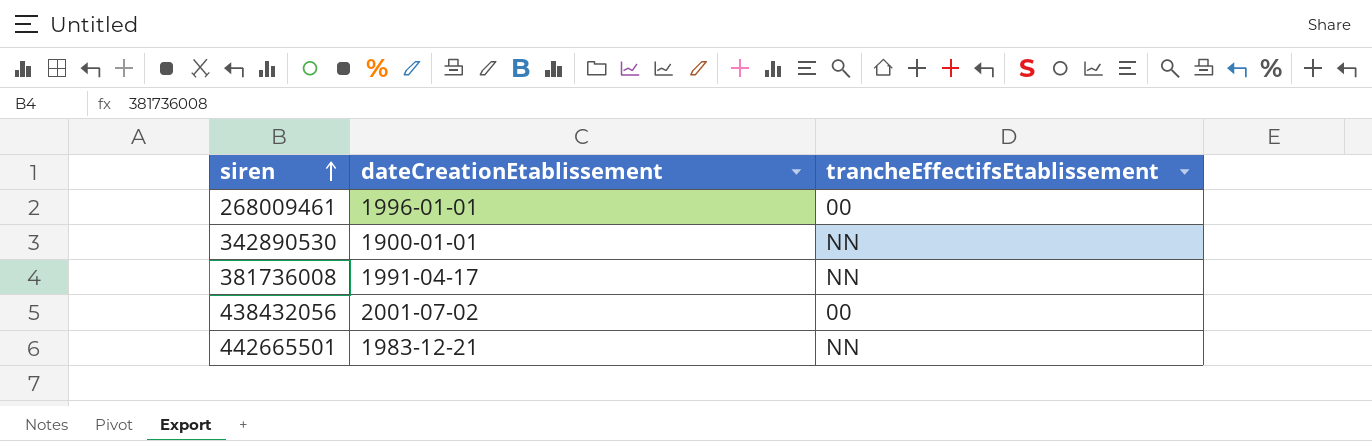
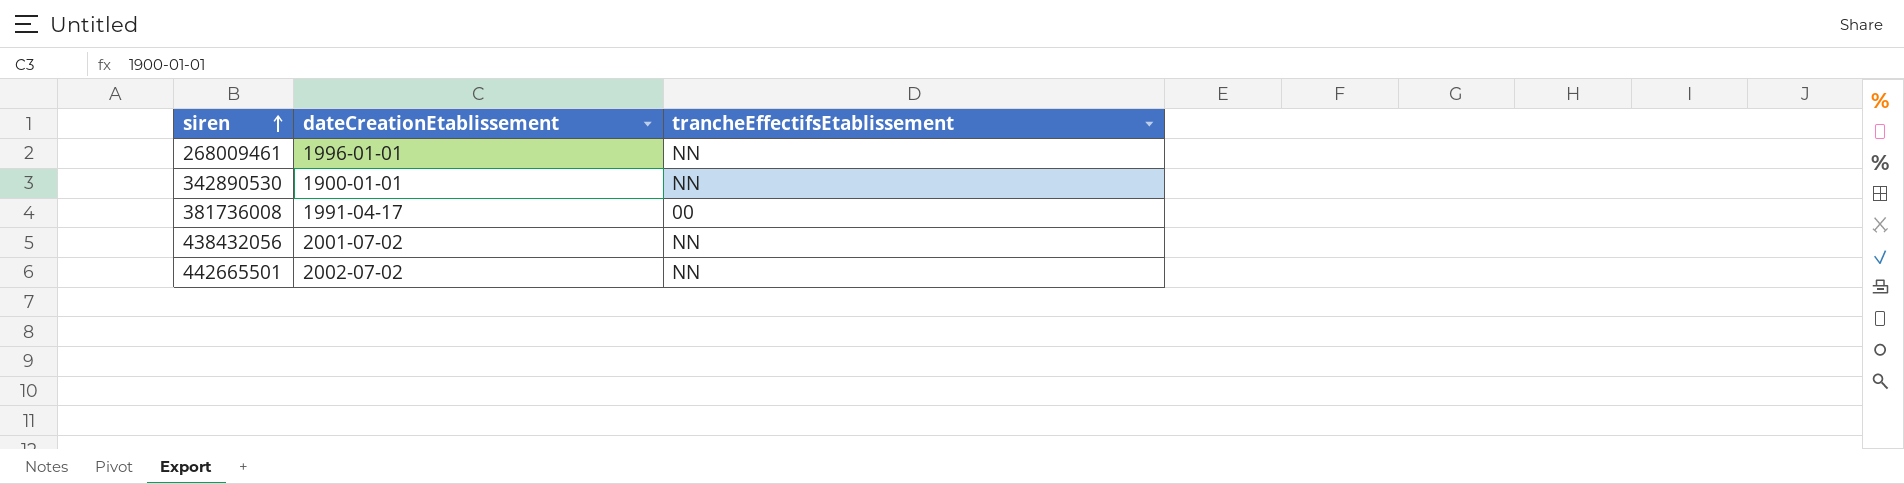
268009461 | trancheEffectifsEtablissement: 00 -> NN
381736008 | trancheEffectifsEtablissement: NN -> 00
438432056 | trancheEffectifsEtablissement: 00 -> NN
442665501 | dateCreationEtablissement: 1983-12-21 -> 2002-07-02

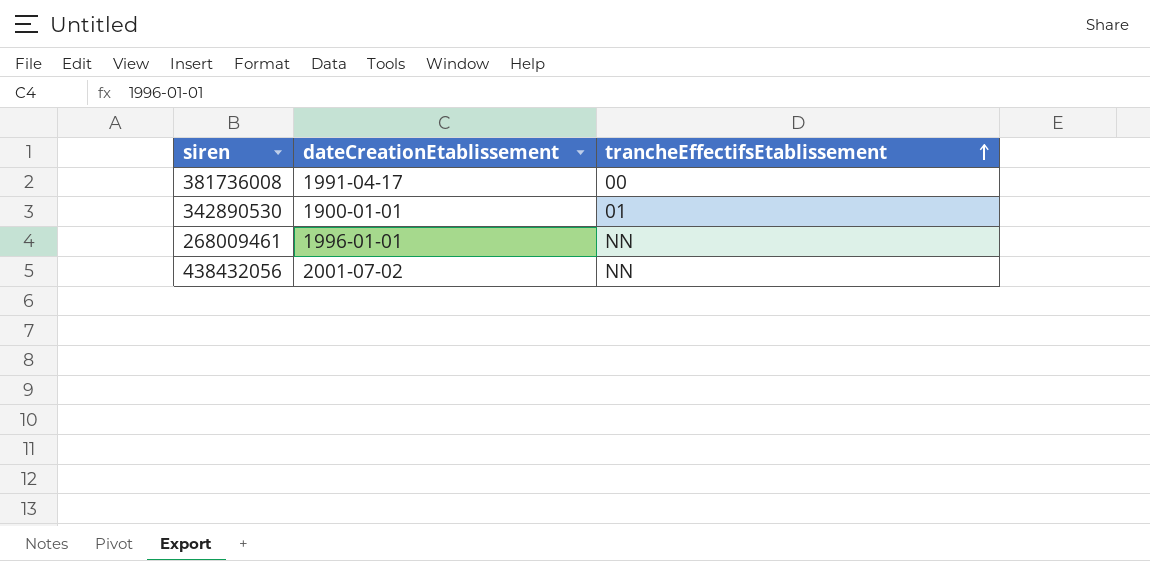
row order: siren ascending -> trancheEffectifsEtablissement ascending
row 442665501: 2002-07-02 | NN -> none
342890530 | trancheEffectifsEtablissement: NN -> 01

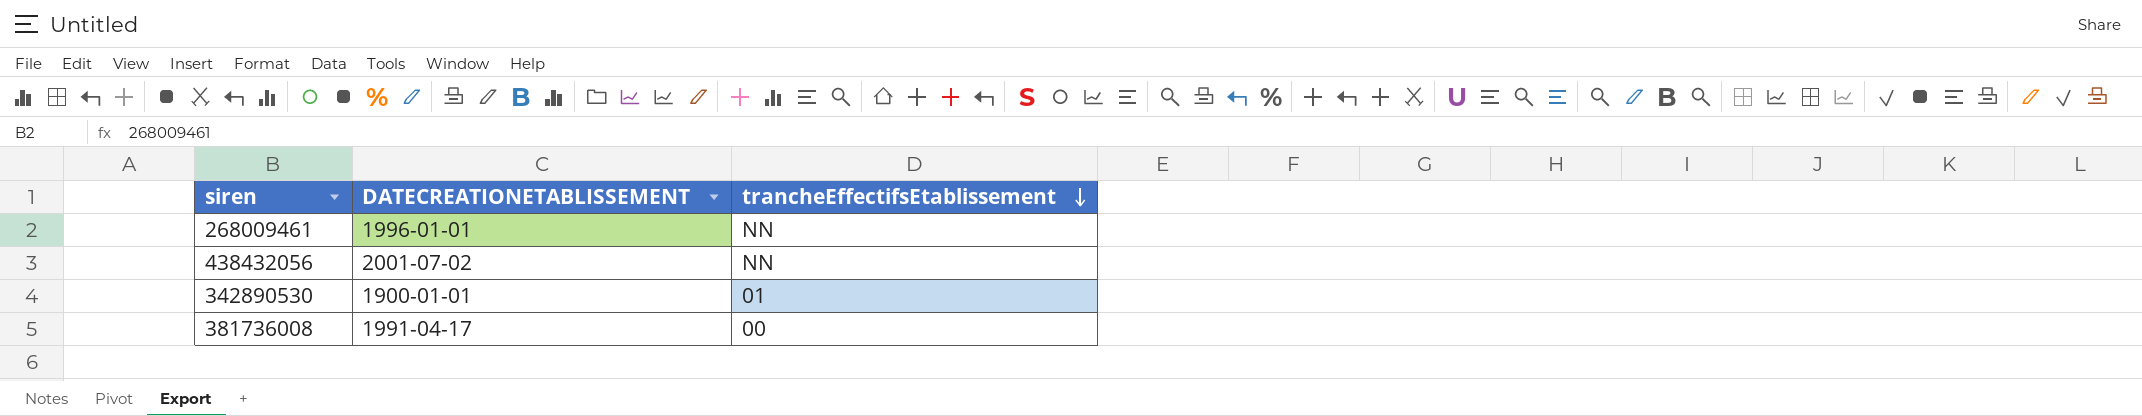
row order: trancheEffectifsEtablissement ascending -> trancheEffectifsEtablissement descending
column name: dateCreationEtablissement -> DATECREATIONETABLISSEMENT

